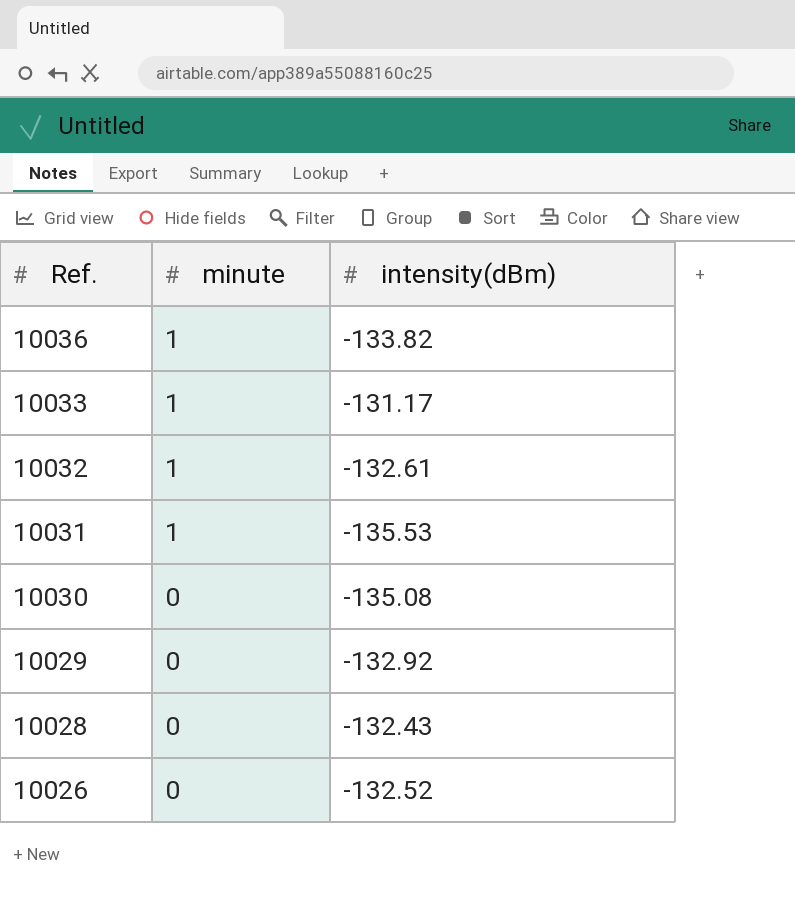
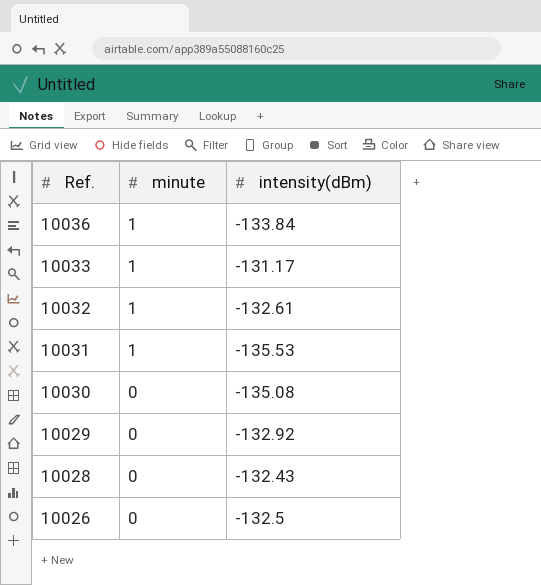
10036 | intensity(dBm): -133.82 -> -133.84
10026 | intensity(dBm): -132.52 -> -132.5

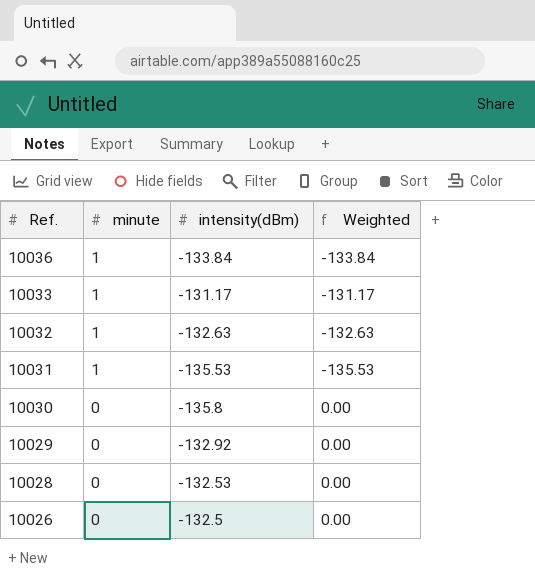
column Weighted | formula: none -> [minute] * [intensity(dBm)]
10032 | intensity(dBm): -132.61 -> -132.63
10030 | intensity(dBm): -135.08 -> -135.8
10028 | intensity(dBm): -132.43 -> -132.53

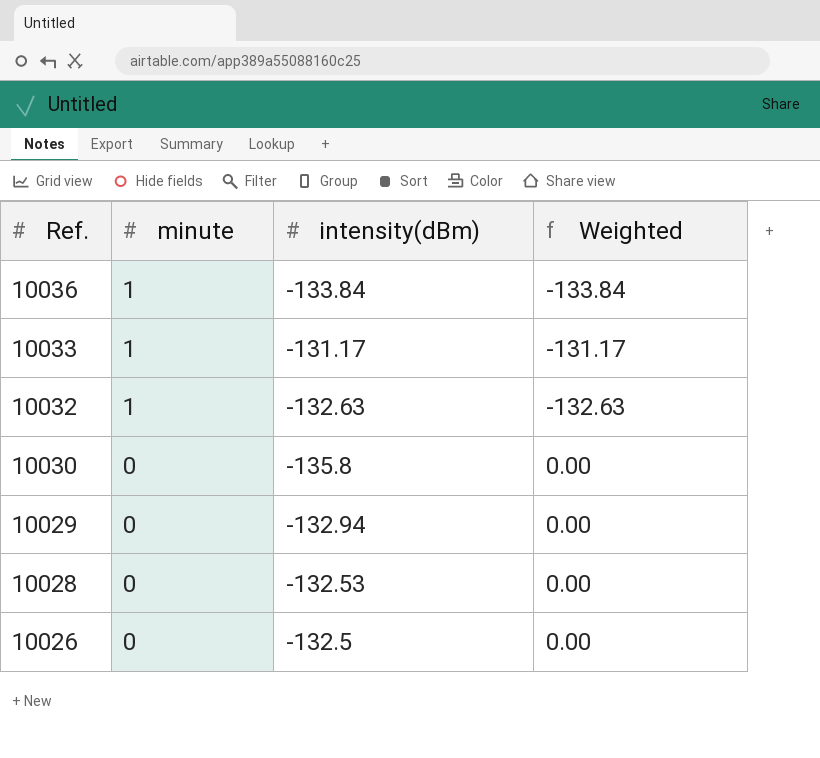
row 10031: 1 | -135.53 | -135.53 -> none
10029 | intensity(dBm): -132.92 -> -132.94

